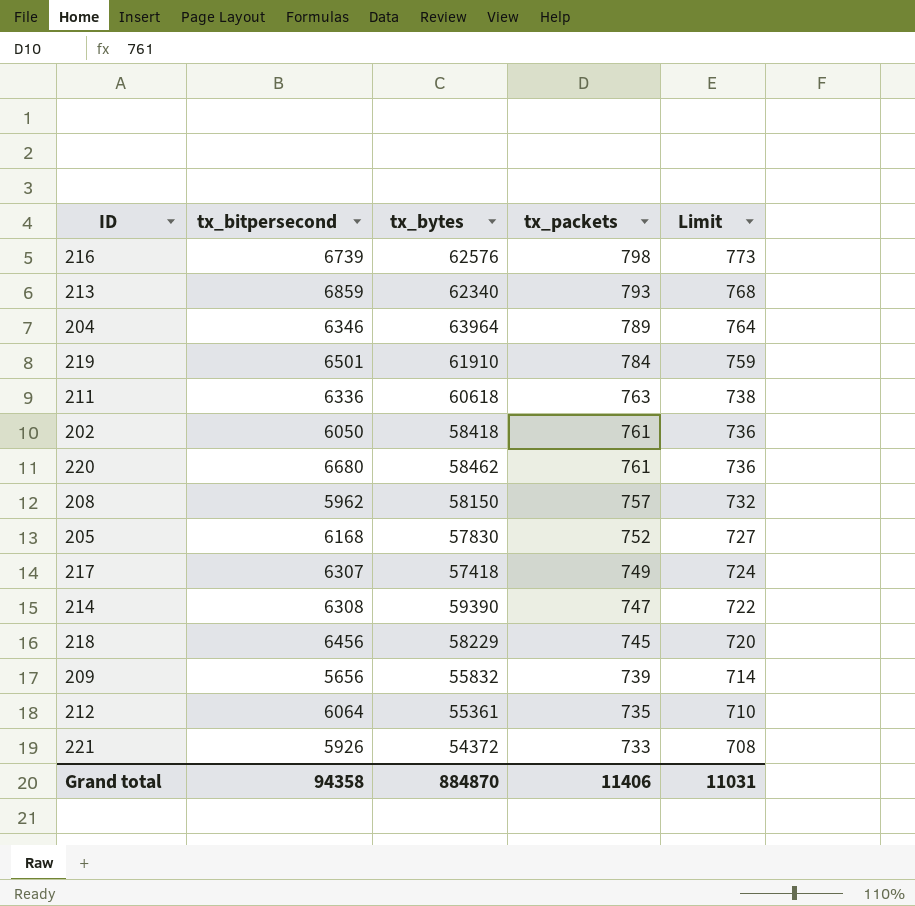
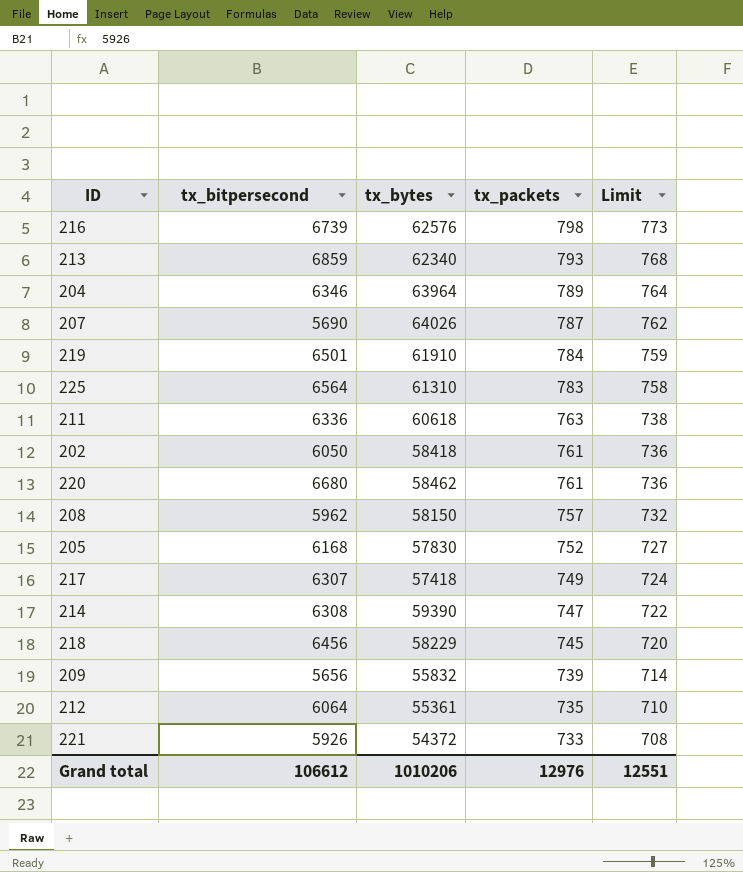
row 207: none -> 5690 | 64026 | 787 | 762
row 225: none -> 6564 | 61310 | 783 | 758
Grand total | tx_bitpersecond: 94358 -> 106612
Grand total | tx_bytes: 884870 -> 1010206
Grand total | tx_packets: 11406 -> 12976
Grand total | Limit: 11031 -> 12551

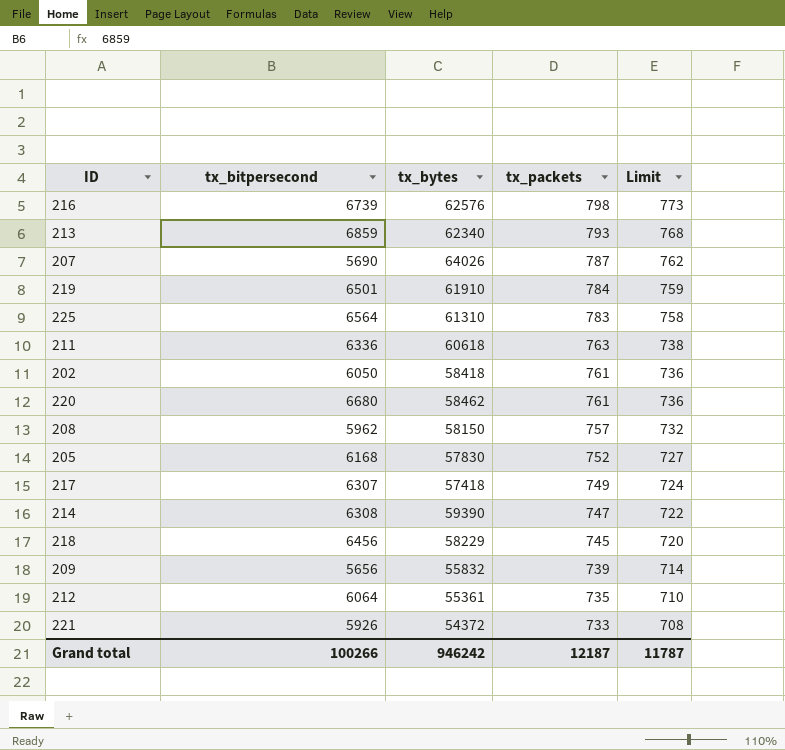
row 204: 6346 | 63964 | 789 | 764 -> none
Grand total | tx_bitpersecond: 106612 -> 100266
Grand total | tx_bytes: 1010206 -> 946242
Grand total | tx_packets: 12976 -> 12187
Grand total | Limit: 12551 -> 11787

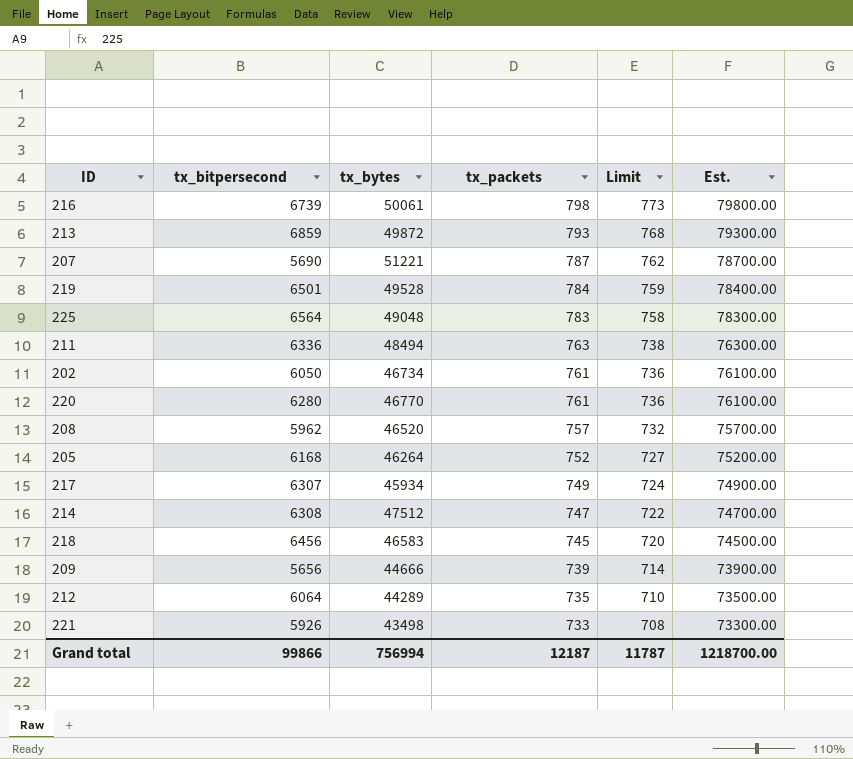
column Est. | formula: none -> [tx_packets] * 100
216 | tx_bytes: 62576 -> 50061
213 | tx_bytes: 62340 -> 49872
207 | tx_bytes: 64026 -> 51221
219 | tx_bytes: 61910 -> 49528
225 | tx_bytes: 61310 -> 49048
211 | tx_bytes: 60618 -> 48494
202 | tx_bytes: 58418 -> 46734
220 | tx_bitpersecond: 6680 -> 6280
220 | tx_bytes: 58462 -> 46770
208 | tx_bytes: 58150 -> 46520
205 | tx_bytes: 57830 -> 46264
217 | tx_bytes: 57418 -> 45934
214 | tx_bytes: 59390 -> 47512
218 | tx_bytes: 58229 -> 46583
209 | tx_bytes: 55832 -> 44666
212 | tx_bytes: 55361 -> 44289
221 | tx_bytes: 54372 -> 43498
Grand total | tx_bitpersecond: 100266 -> 99866
Grand total | tx_bytes: 946242 -> 756994

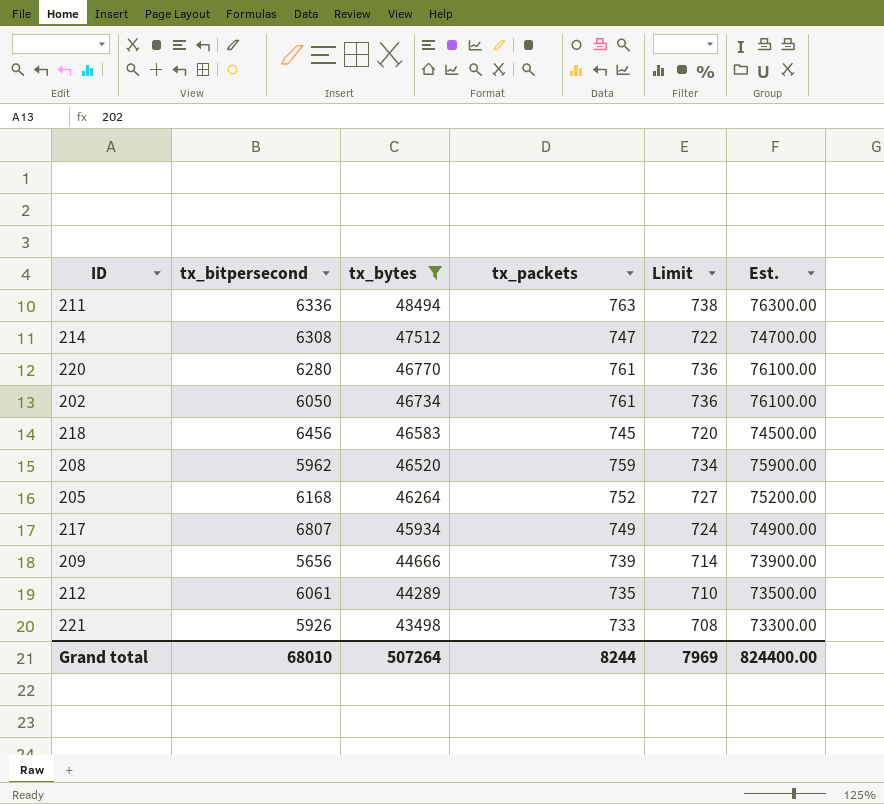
filter: none -> tx_bytes <= 48494
row order: tx_packets descending -> tx_bytes descending
208 | tx_packets: 757 -> 759
208 | Limit: 732 -> 734
208 | Est.: 75700.00 -> 75900.00
217 | tx_bitpersecond: 6307 -> 6807
212 | tx_bitpersecond: 6064 -> 6061
Grand total | tx_bitpersecond: 99866 -> 68010
Grand total | tx_bytes: 756994 -> 507264
Grand total | tx_packets: 12187 -> 8244
Grand total | Limit: 11787 -> 7969
Grand total | Est.: 1218700.00 -> 824400.00

